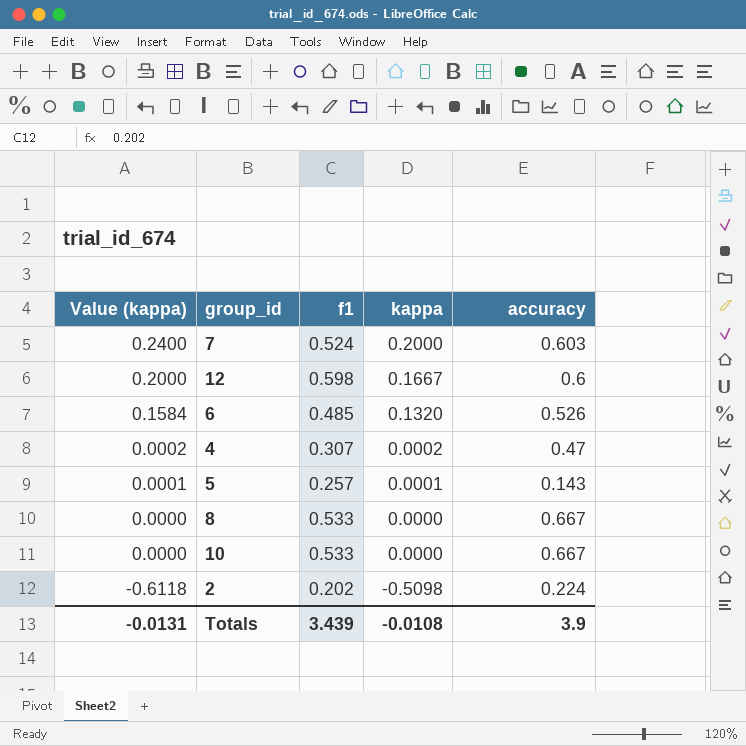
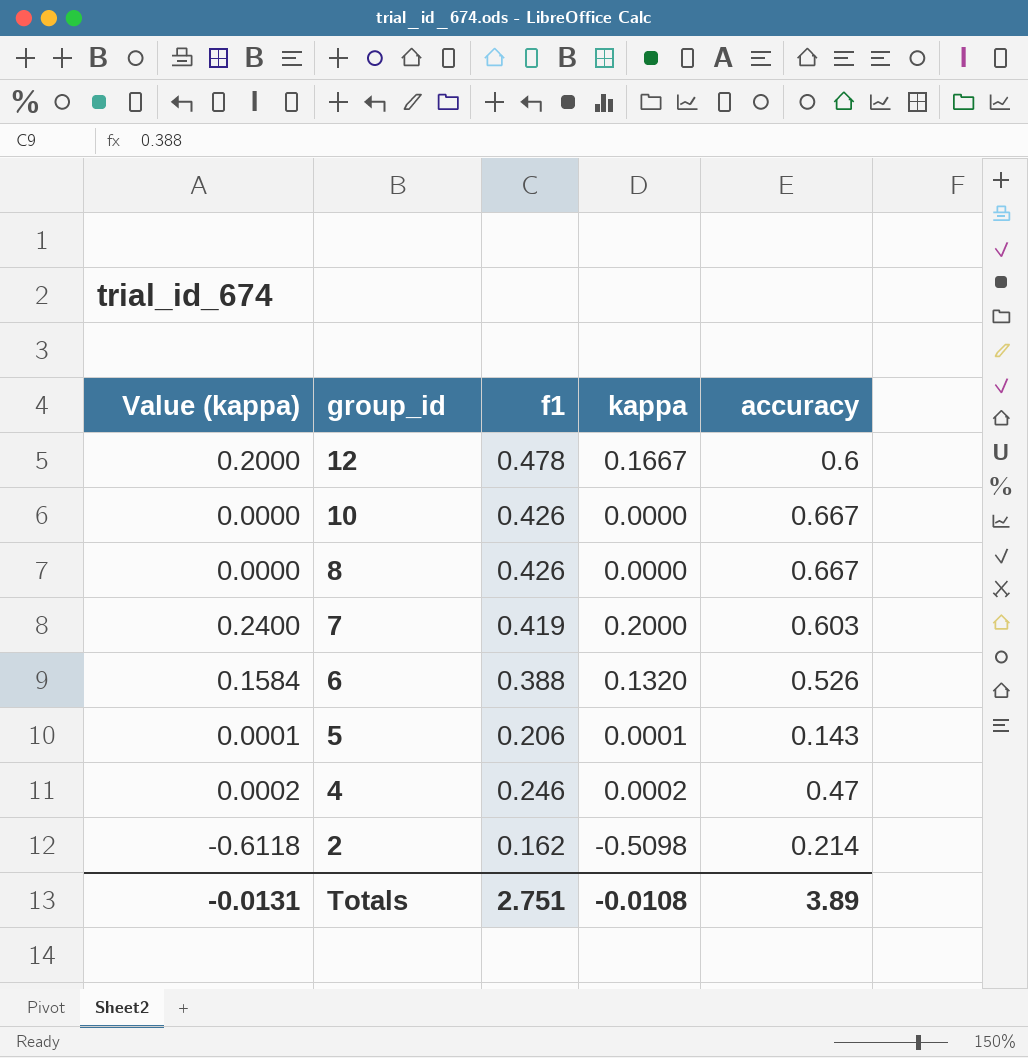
row order: Value (kappa) descending -> group_id descending
12 | f1: 0.598 -> 0.478
10 | f1: 0.533 -> 0.426
8 | f1: 0.533 -> 0.426
7 | f1: 0.524 -> 0.419
6 | f1: 0.485 -> 0.388
5 | f1: 0.257 -> 0.206
4 | f1: 0.307 -> 0.246
2 | f1: 0.202 -> 0.162
2 | accuracy: 0.224 -> 0.214
Totals | f1: 3.439 -> 2.751
Totals | accuracy: 3.9 -> 3.89

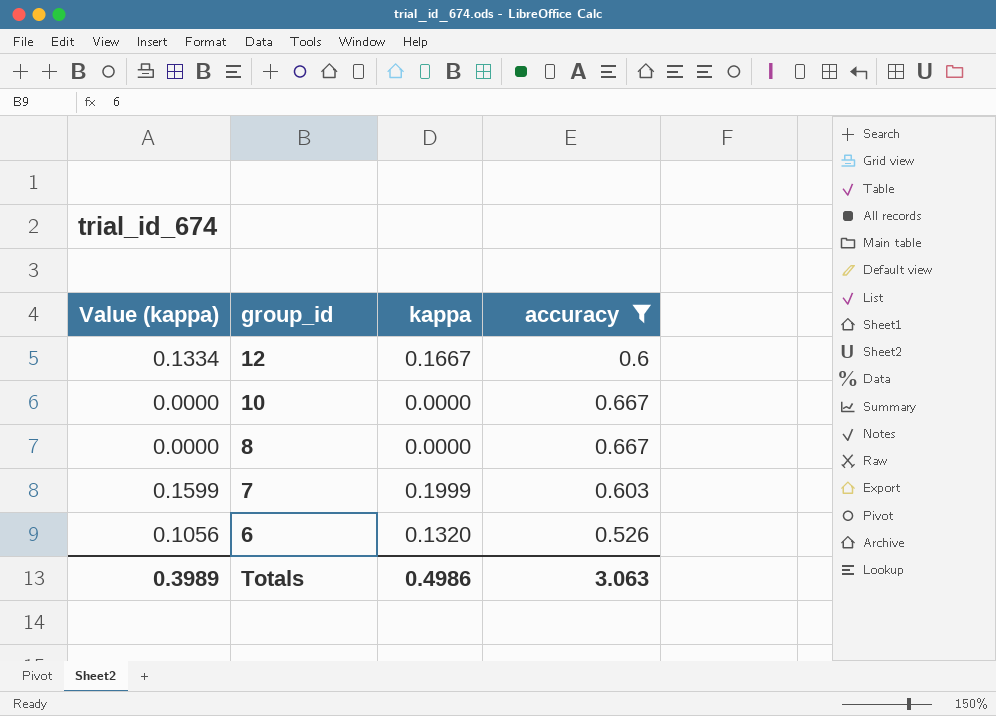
filter: none -> accuracy >= 0.526
column f1 | position: 3 -> none
column Value (kappa) | formula: [kappa] * 1.2 -> [kappa] * 0.8
7 | kappa: 0.2000 -> 0.1999
Totals | Value (kappa): -0.0131 -> 0.3989
Totals | kappa: -0.0108 -> 0.4986
Totals | accuracy: 3.89 -> 3.063

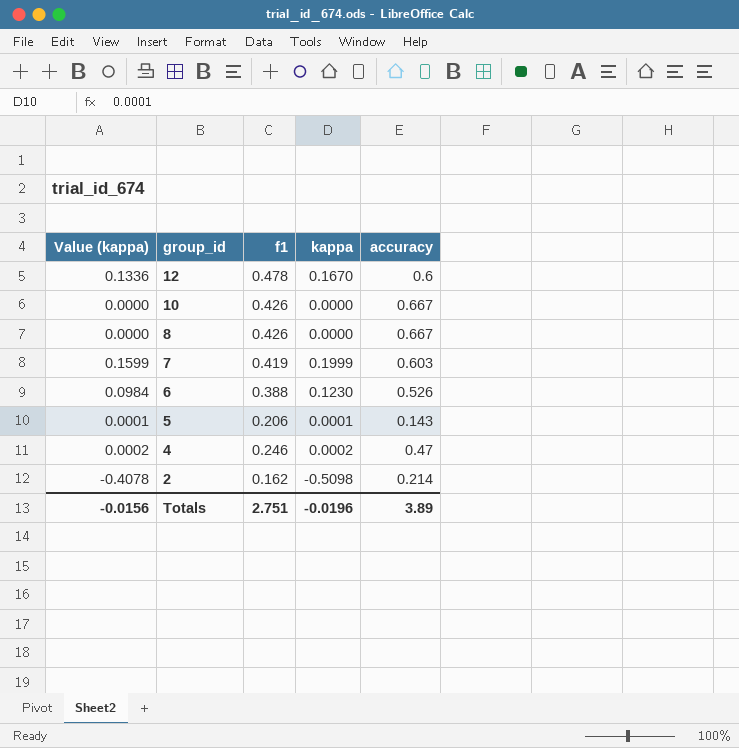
filter: accuracy >= 0.526 -> none
column f1 | position: none -> 3
12 | Value (kappa): 0.1334 -> 0.1336
12 | kappa: 0.1667 -> 0.1670
6 | Value (kappa): 0.1056 -> 0.0984
6 | kappa: 0.1320 -> 0.1230
Totals | Value (kappa): 0.3989 -> -0.0156
Totals | kappa: 0.4986 -> -0.0196
Totals | accuracy: 3.063 -> 3.89

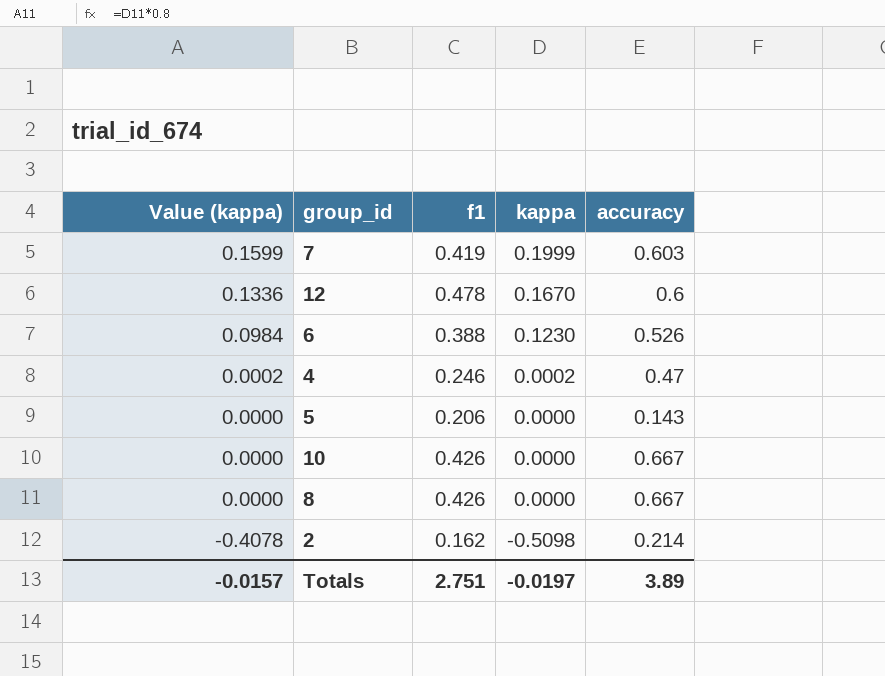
row order: group_id descending -> Value (kappa) descending
5 | Value (kappa): 0.0001 -> 0.0000
5 | kappa: 0.0001 -> 0.0000
Totals | Value (kappa): -0.0156 -> -0.0157
Totals | kappa: -0.0196 -> -0.0197

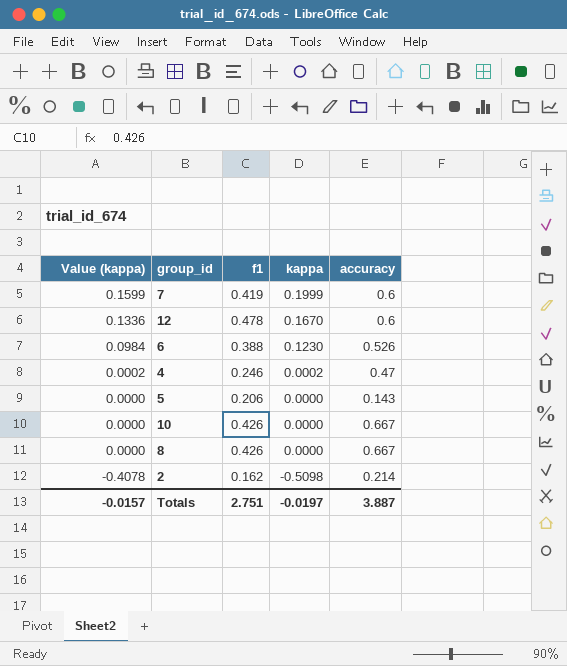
7 | accuracy: 0.603 -> 0.6
Totals | accuracy: 3.89 -> 3.887

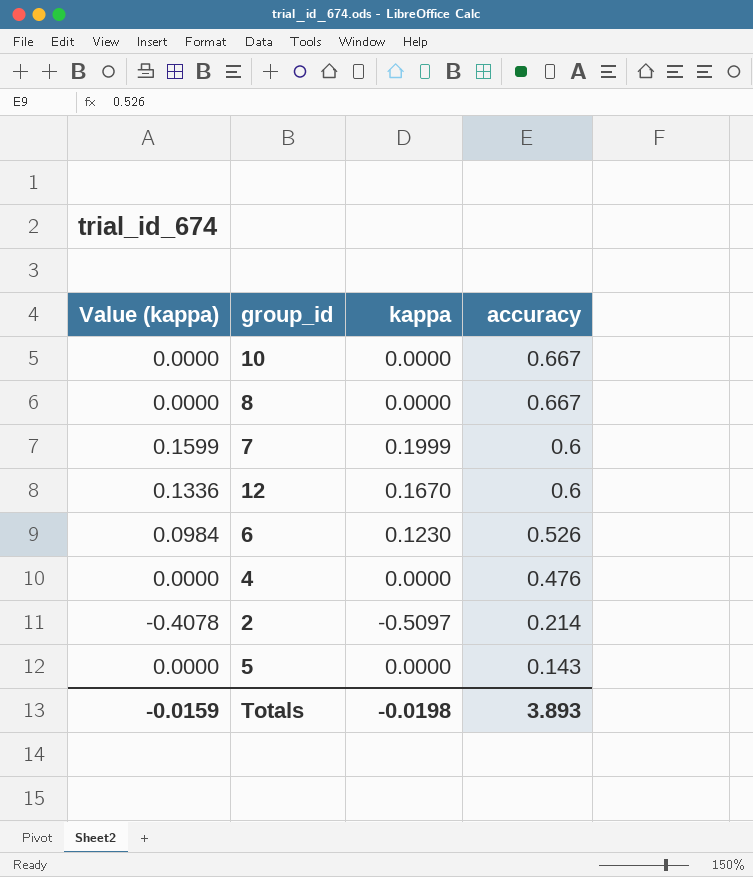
row order: Value (kappa) descending -> accuracy descending
column f1 | position: 3 -> none
4 | Value (kappa): 0.0002 -> 0.0000
4 | kappa: 0.0002 -> 0.0000
4 | accuracy: 0.47 -> 0.476
2 | kappa: -0.5098 -> -0.5097
Totals | Value (kappa): -0.0157 -> -0.0159
Totals | kappa: -0.0197 -> -0.0198
Totals | accuracy: 3.887 -> 3.893

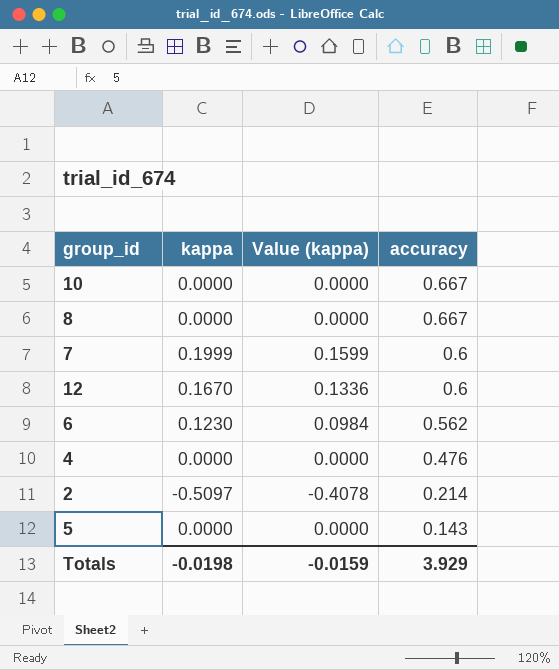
column Value (kappa) | position: 1 -> 3
6 | accuracy: 0.526 -> 0.562
Totals | accuracy: 3.893 -> 3.929

